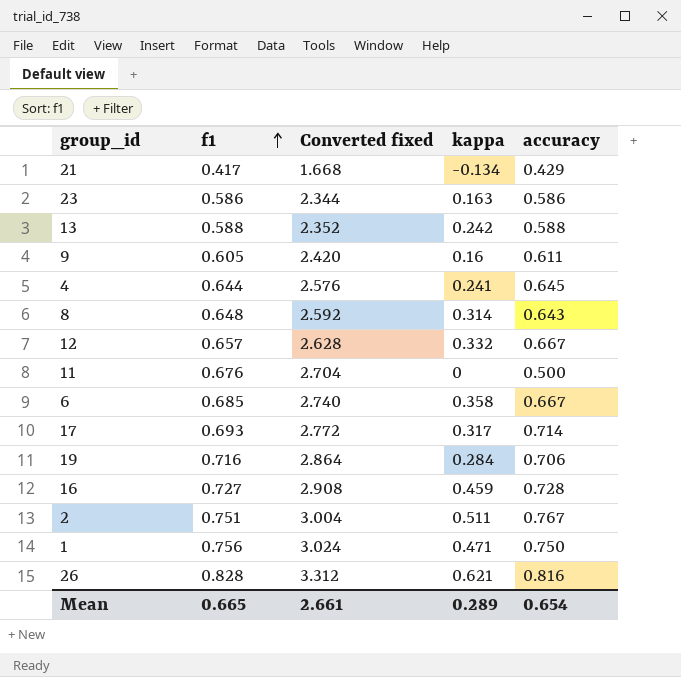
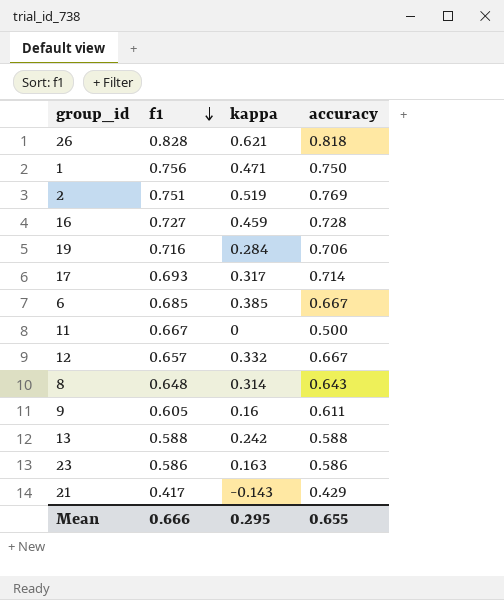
row order: f1 ascending -> f1 descending
column Converted fixed | formula: [f1] * 4 -> none
row 4: 0.644 | 2.576 | 0.241 | 0.645 -> none
26 | accuracy: 0.816 -> 0.818
2 | kappa: 0.511 -> 0.519
2 | accuracy: 0.767 -> 0.769
6 | kappa: 0.358 -> 0.385
11 | f1: 0.676 -> 0.667
21 | kappa: -0.134 -> -0.143
Mean | f1: 0.665 -> 0.666
Mean | kappa: 0.289 -> 0.295
Mean | accuracy: 0.654 -> 0.655

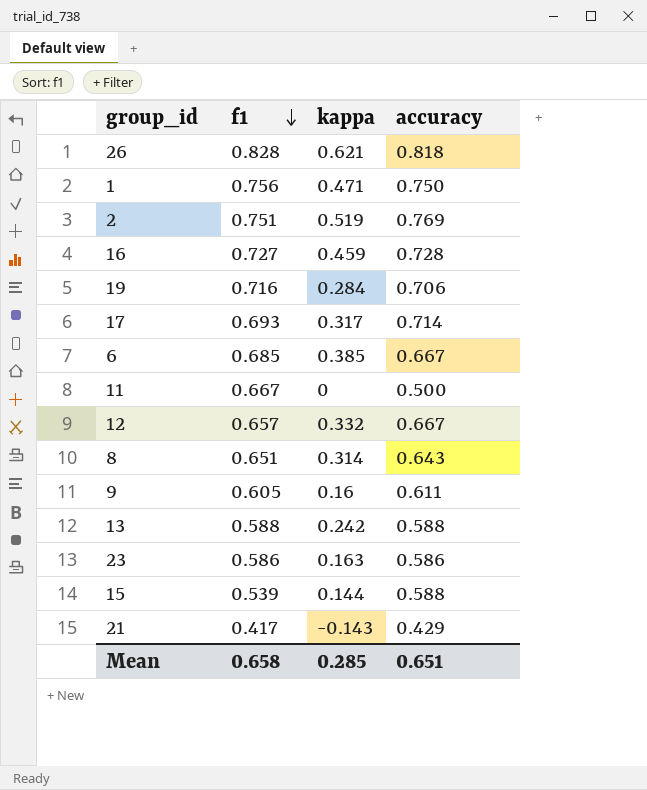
8 | f1: 0.648 -> 0.651
row 15: none -> 0.539 | 0.144 | 0.588
Mean | f1: 0.666 -> 0.658
Mean | kappa: 0.295 -> 0.285
Mean | accuracy: 0.655 -> 0.651

